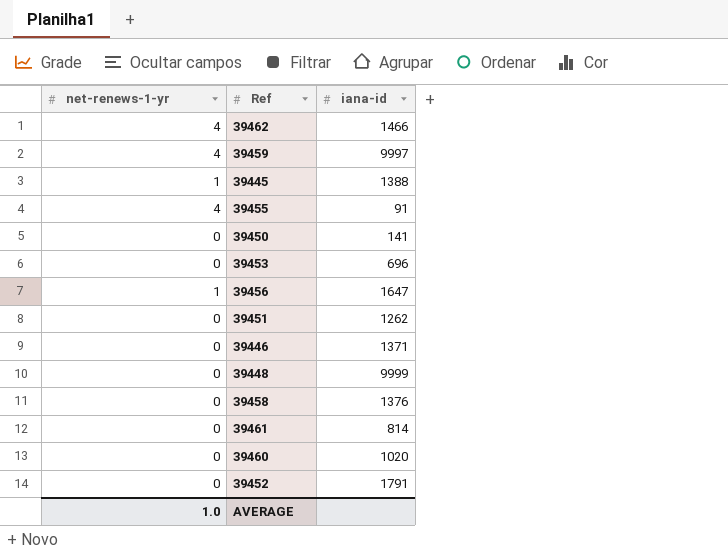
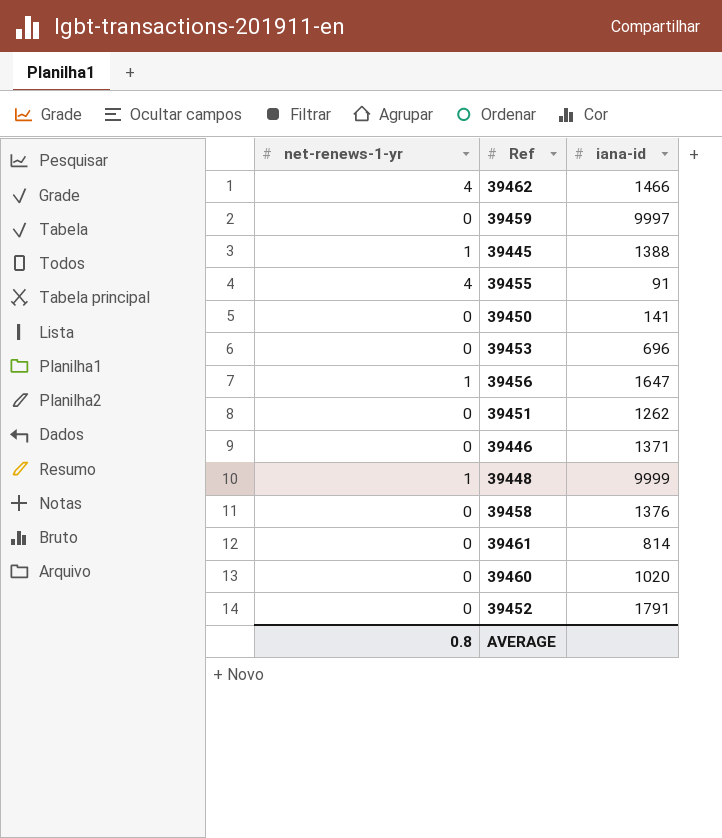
39459 | net-renews-1-yr: 4 -> 0
39448 | net-renews-1-yr: 0 -> 1
AVERAGE | net-renews-1-yr: 1.0 -> 0.8

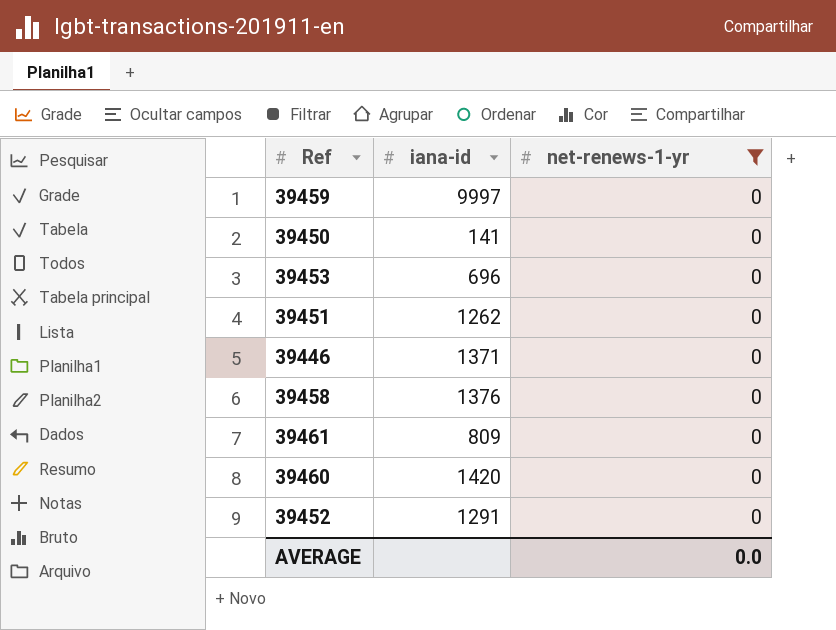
filter: none -> net-renews-1-yr = 0
column net-renews-1-yr | position: 1 -> 3
39461 | iana-id: 814 -> 809
39460 | iana-id: 1020 -> 1420
39452 | iana-id: 1791 -> 1291
AVERAGE | net-renews-1-yr: 0.8 -> 0.0

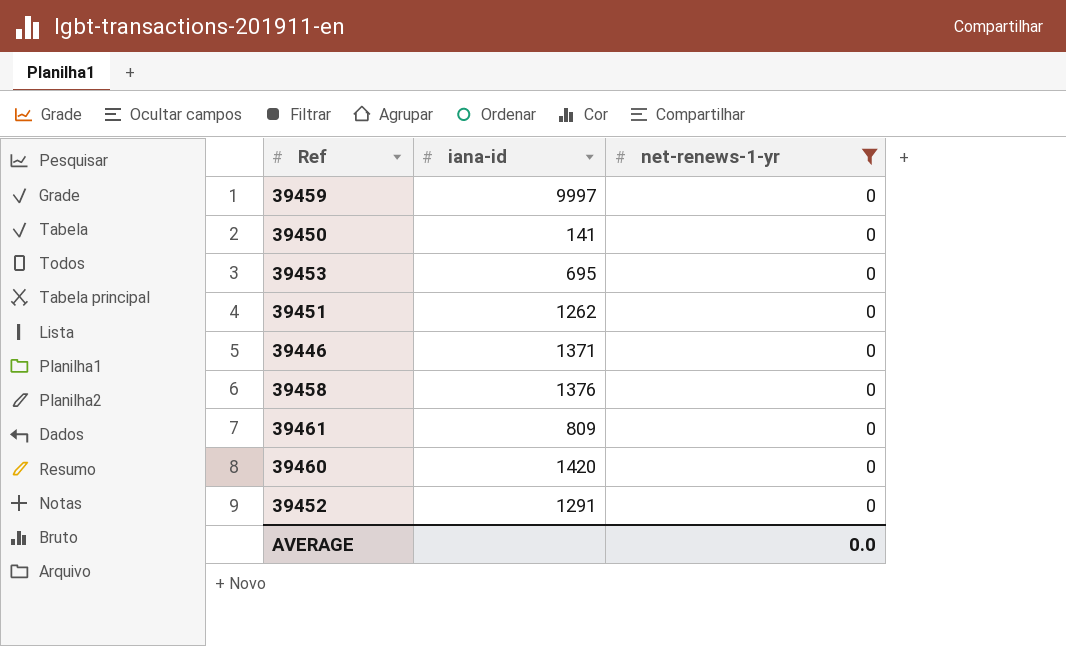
39453 | iana-id: 696 -> 695

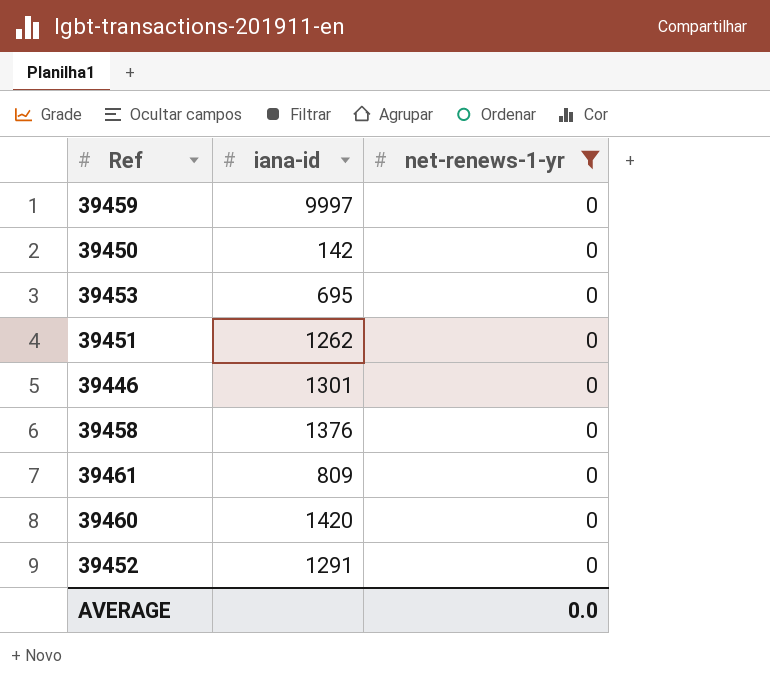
39450 | iana-id: 141 -> 142
39446 | iana-id: 1371 -> 1301

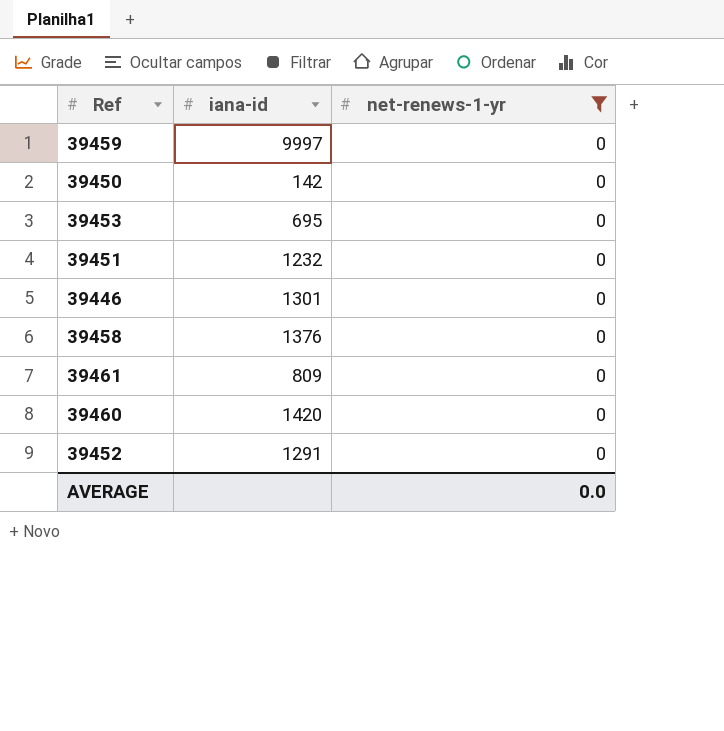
39451 | iana-id: 1262 -> 1232

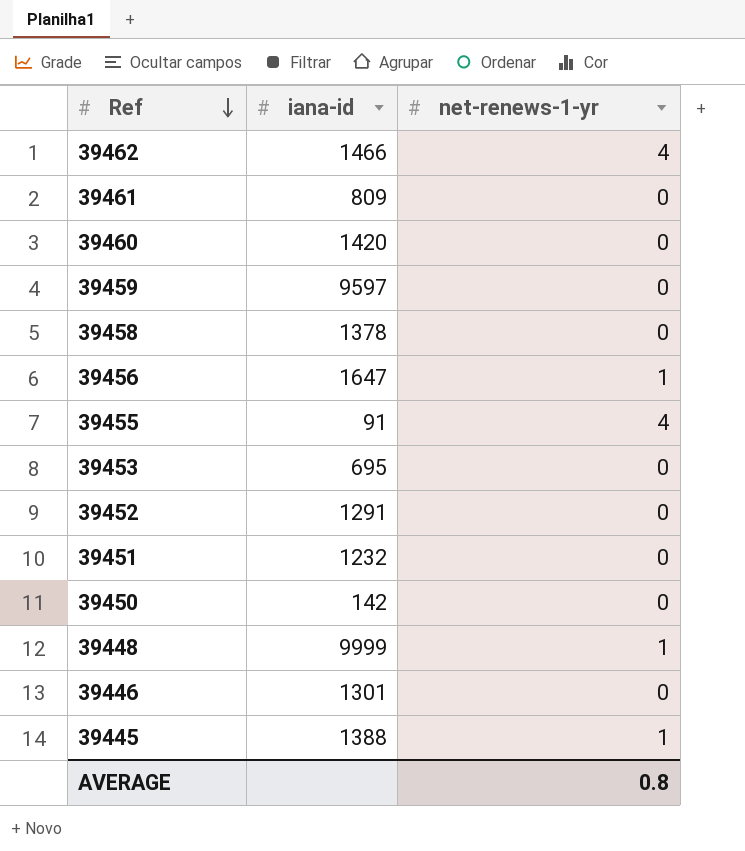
filter: net-renews-1-yr = 0 -> none
row order: none -> Ref descending
39459 | iana-id: 9997 -> 9597
39458 | iana-id: 1376 -> 1378
AVERAGE | net-renews-1-yr: 0.0 -> 0.8

